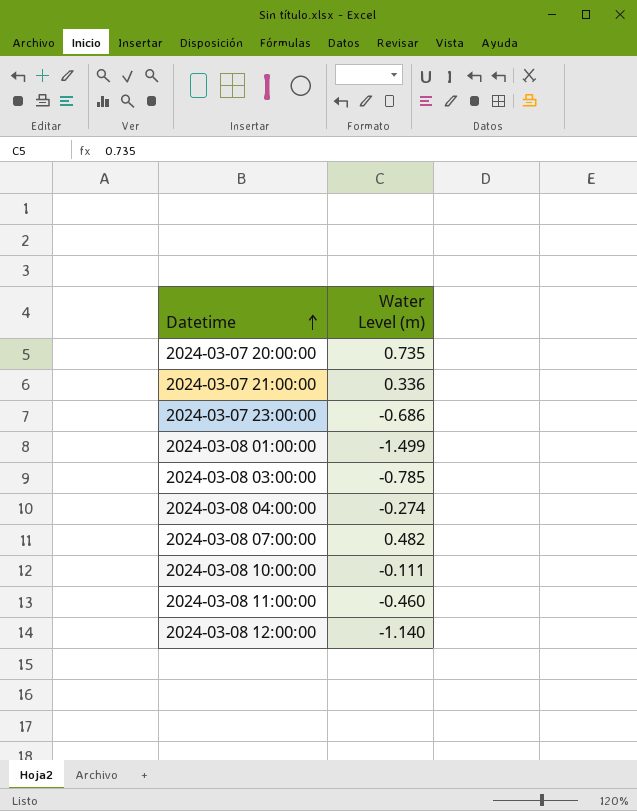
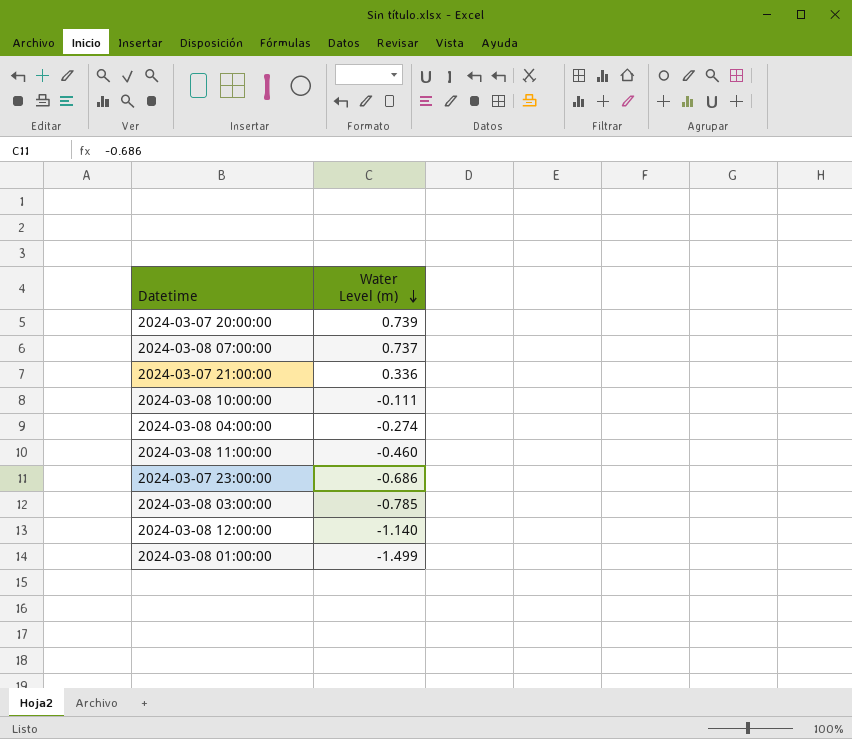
row order: Datetime ascending -> Water Level (m) descending
2024-03-07 20:00:00 | Water Level (m): 0.735 -> 0.739
2024-03-08 07:00:00 | Water Level (m): 0.482 -> 0.737

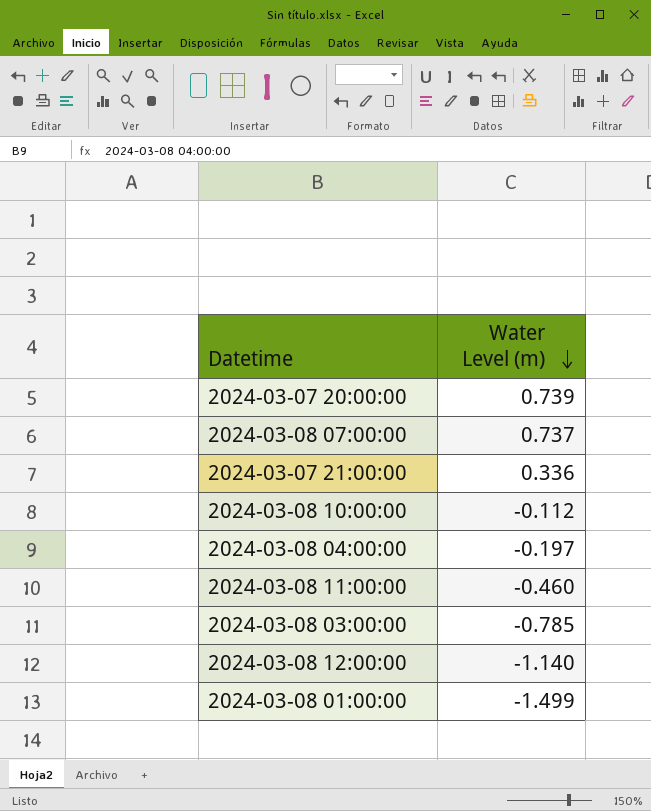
row 2024-03-07 23:00:00: -0.686 -> none
2024-03-08 10:00:00 | Water Level (m): -0.111 -> -0.112
2024-03-08 04:00:00 | Water Level (m): -0.274 -> -0.197

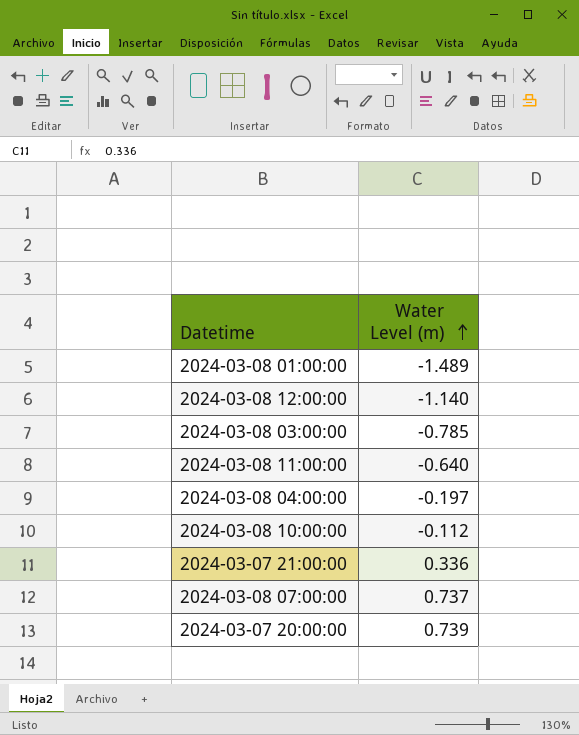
row order: Water Level (m) descending -> Water Level (m) ascending
2024-03-08 01:00:00 | Water Level (m): -1.499 -> -1.489
2024-03-08 11:00:00 | Water Level (m): -0.460 -> -0.640

